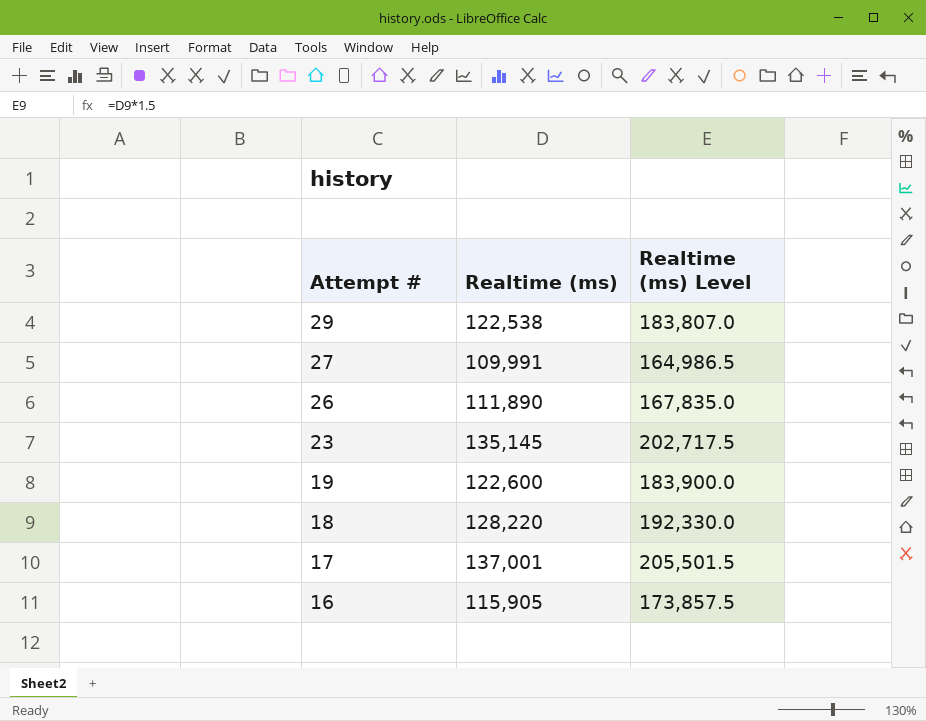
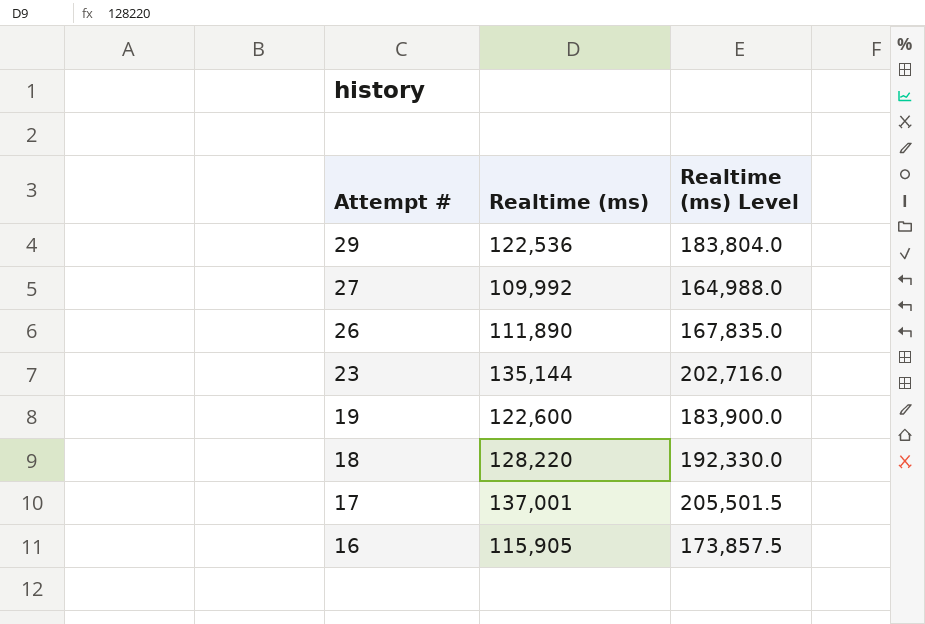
29 | Realtime (ms): 122,538 -> 122,536
29 | Realtime (ms) Level: 183,807.0 -> 183,804.0
27 | Realtime (ms): 109,991 -> 109,992
27 | Realtime (ms) Level: 164,986.5 -> 164,988.0
23 | Realtime (ms): 135,145 -> 135,144
23 | Realtime (ms) Level: 202,717.5 -> 202,716.0

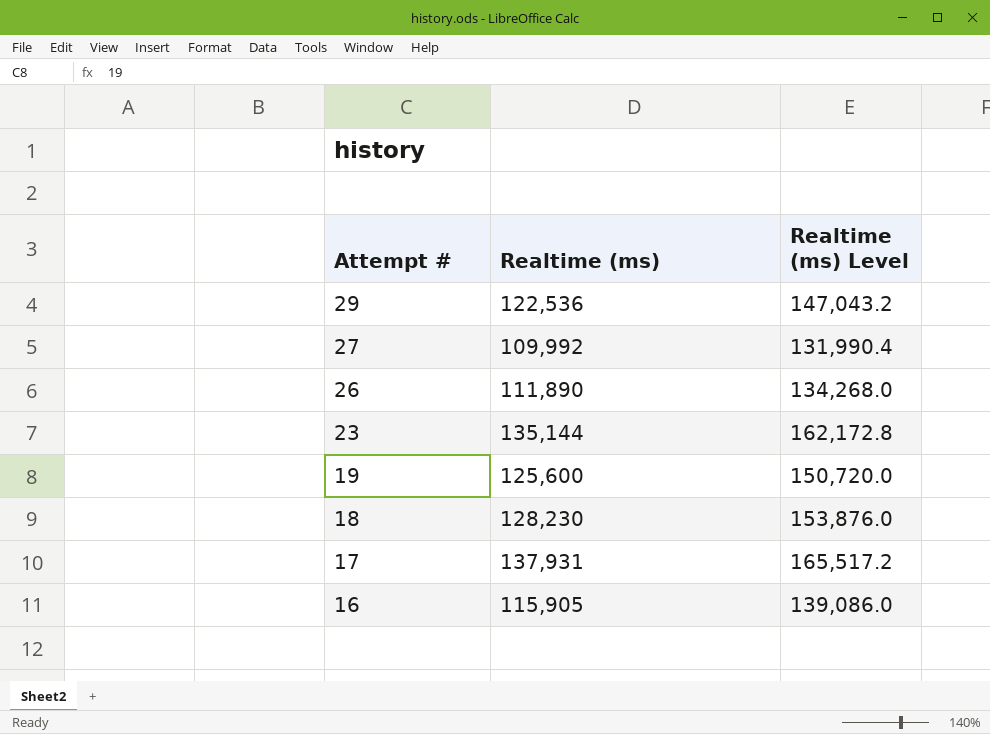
column Realtime (ms) Level | formula: [Realtime (ms)] * 1.5 -> [Realtime (ms)] * 1.2
19 | Realtime (ms): 122,600 -> 125,600
18 | Realtime (ms): 128,220 -> 128,230
17 | Realtime (ms): 137,001 -> 137,931

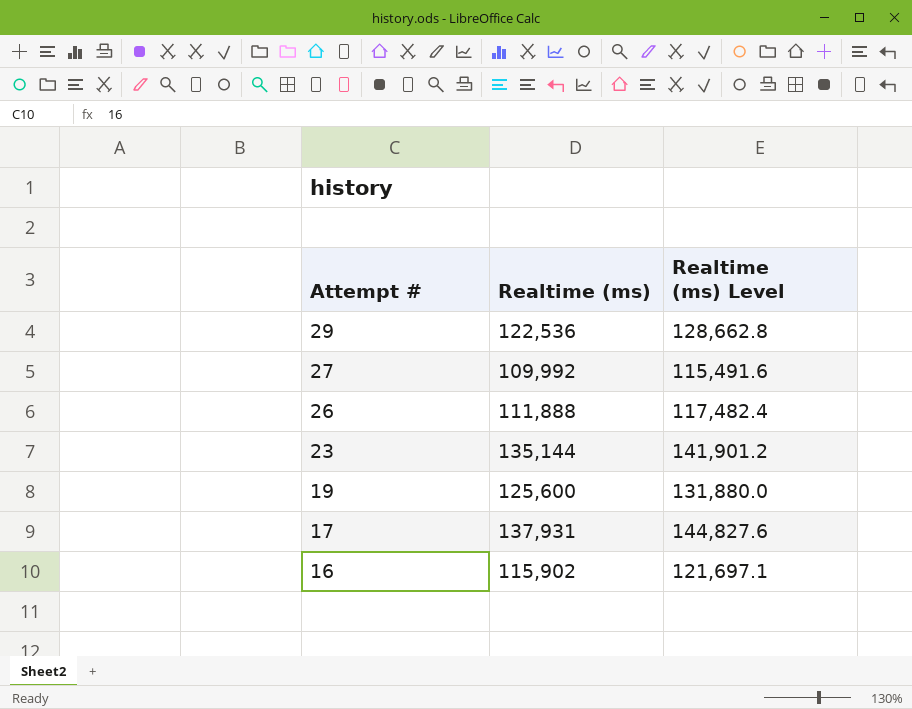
column Realtime (ms) Level | formula: [Realtime (ms)] * 1.2 -> [Realtime (ms)] * 1.05
row 18: 128,230 | 153,876.0 -> none
26 | Realtime (ms): 111,890 -> 111,888
16 | Realtime (ms): 115,905 -> 115,902

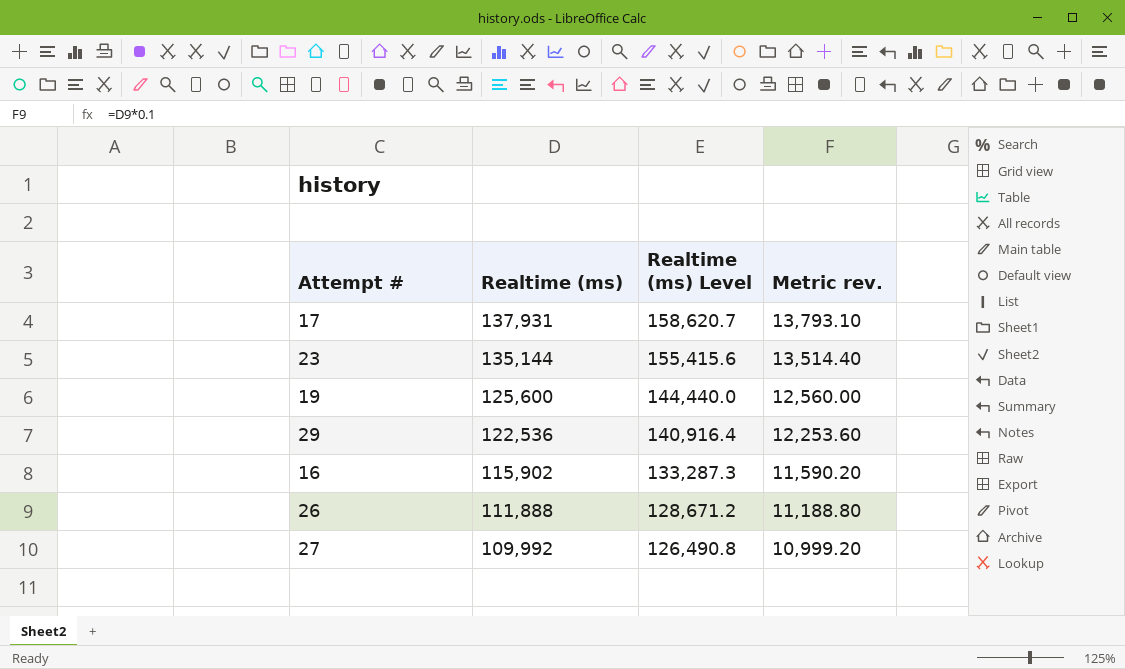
row order: Attempt # descending -> Realtime (ms) descending
column Realtime (ms) Level | formula: [Realtime (ms)] * 1.05 -> [Realtime (ms)] * 1.15
column Metric rev. | formula: none -> [Realtime (ms)] * 0.1

